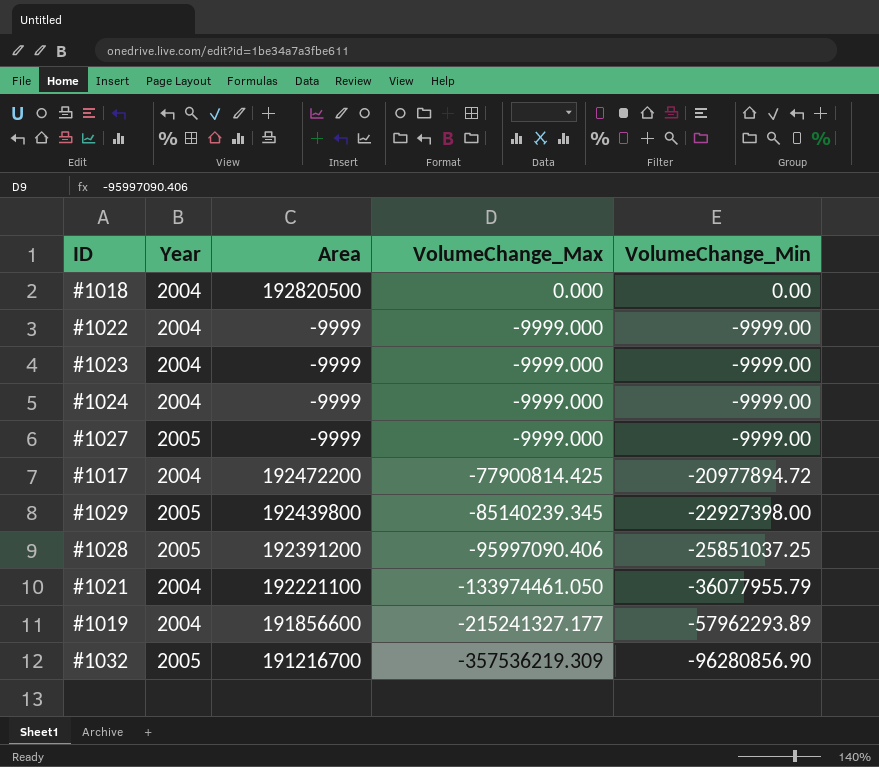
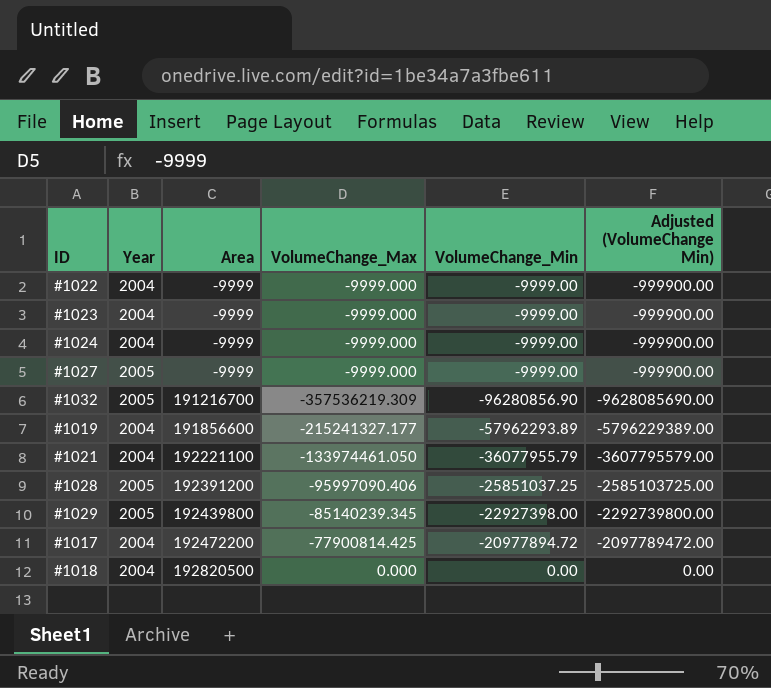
row order: VolumeChange_Max descending -> Area ascending
column Adjusted (VolumeChange Min) | formula: none -> [VolumeChange_Min] * 100

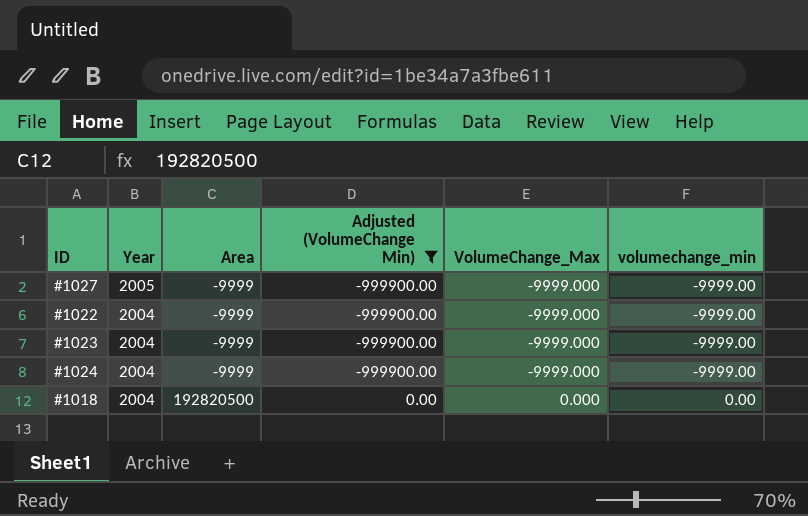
filter: none -> Adjusted (VolumeChange Min) >= -999900.00
row order: Area ascending -> Year descending
column Adjusted (VolumeChange Min) | position: 6 -> 4
column name: VolumeChange_Min -> volumechange_min

